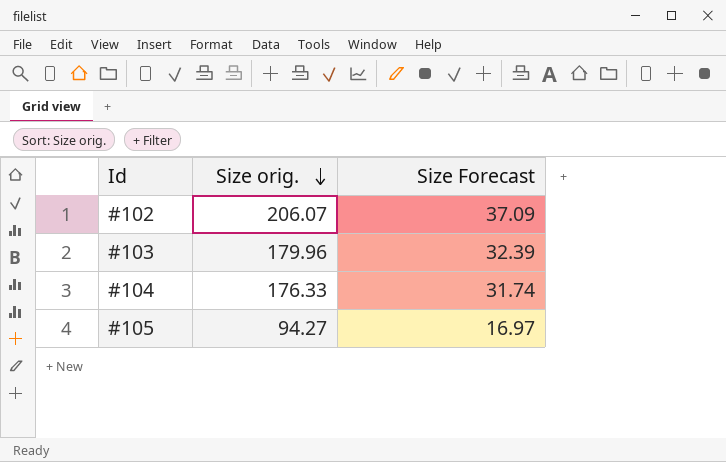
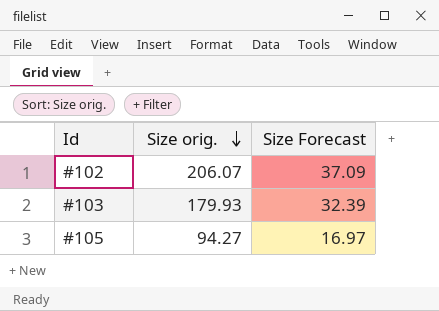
row #104: 176.33 | 31.74 -> none
#103 | Size orig.: 179.96 -> 179.93

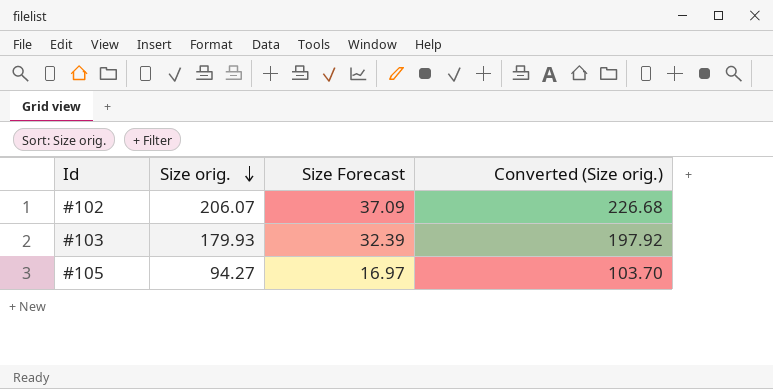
column Converted (Size orig.) | formula: none -> [Size orig.] * 1.1

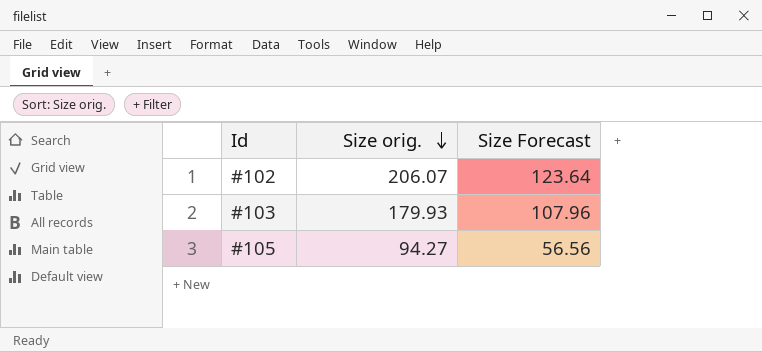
column Converted (Size orig.) | formula: [Size orig.] * 1.1 -> none
column Size Forecast | formula: [Size orig.] * 0.18 -> [Size orig.] * 0.6

